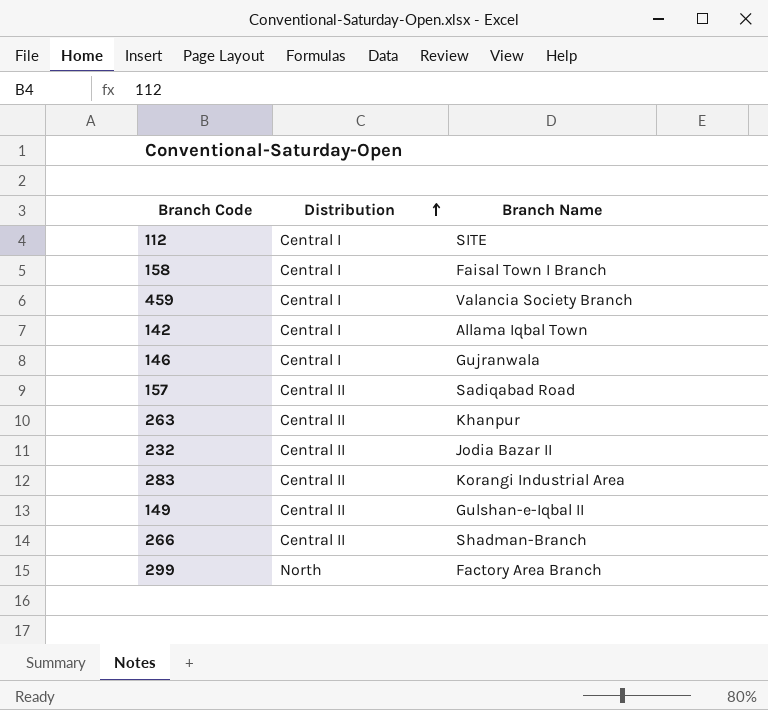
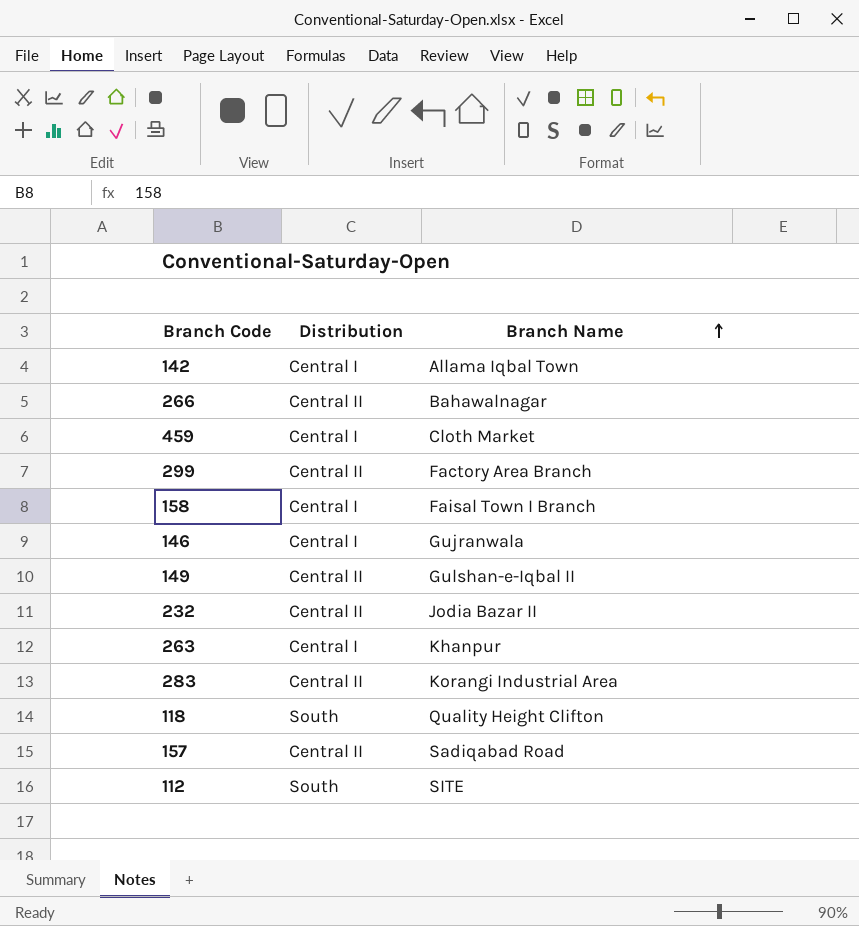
row order: Distribution ascending -> Branch Name ascending
266 | Branch Name: Shadman-Branch -> Bahawalnagar
459 | Branch Name: Valancia Society Branch -> Cloth Market
299 | Distribution: North -> Central II
263 | Distribution: Central II -> Central I
row 118: none -> South | Quality Height Clifton
112 | Distribution: Central I -> South

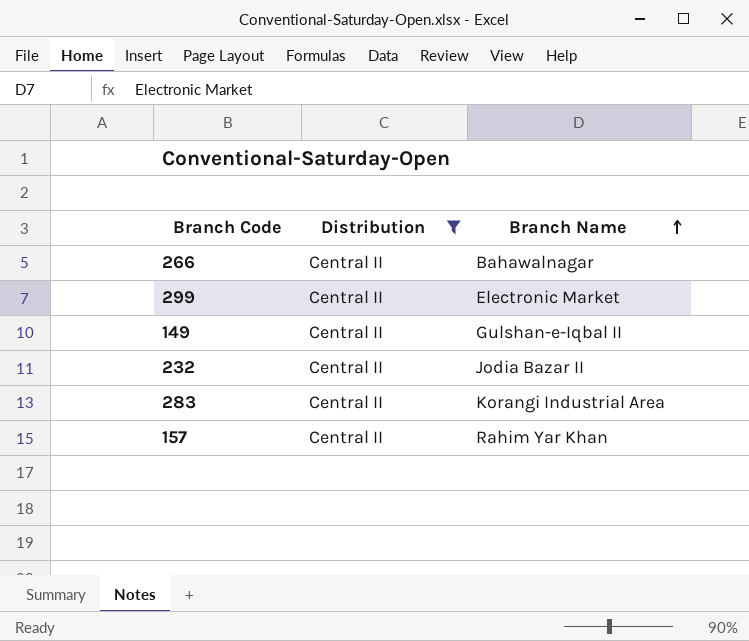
filter: none -> Distribution = Central II
299 | Branch Name: Factory Area Branch -> Electronic Market
157 | Branch Name: Sadiqabad Road -> Rahim Yar Khan

